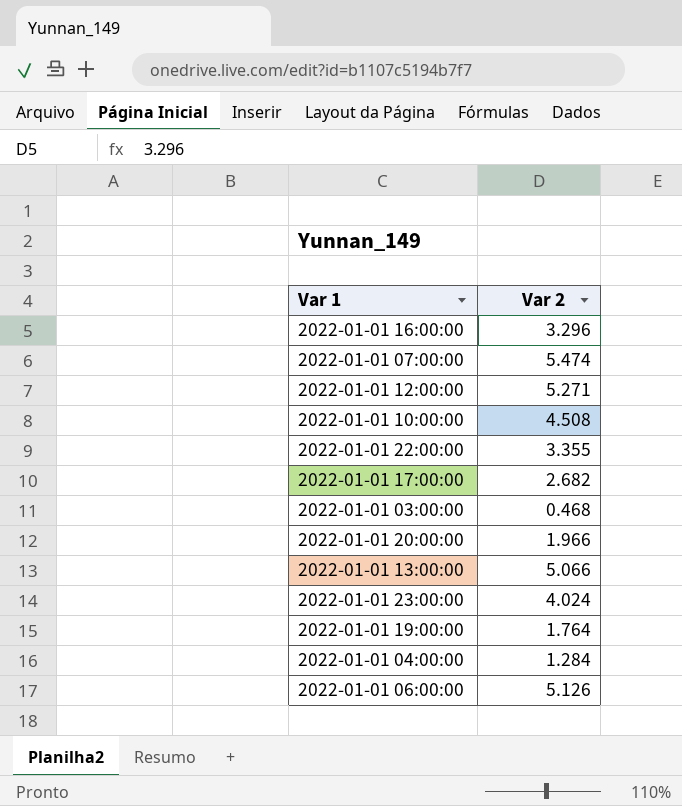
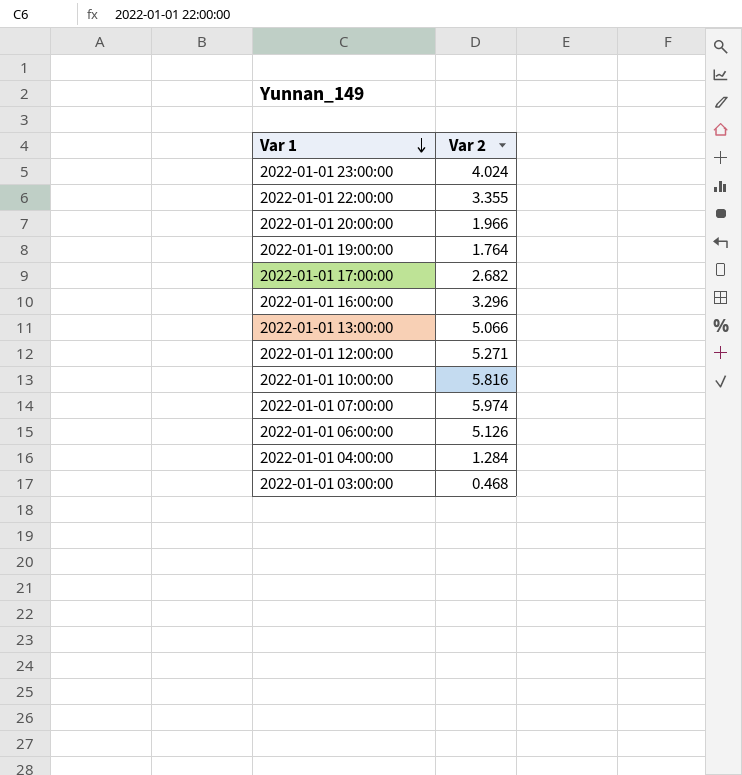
row order: none -> Var 1 descending
2022-01-01 10:00:00 | Var 2: 4.508 -> 5.816
2022-01-01 07:00:00 | Var 2: 5.474 -> 5.974

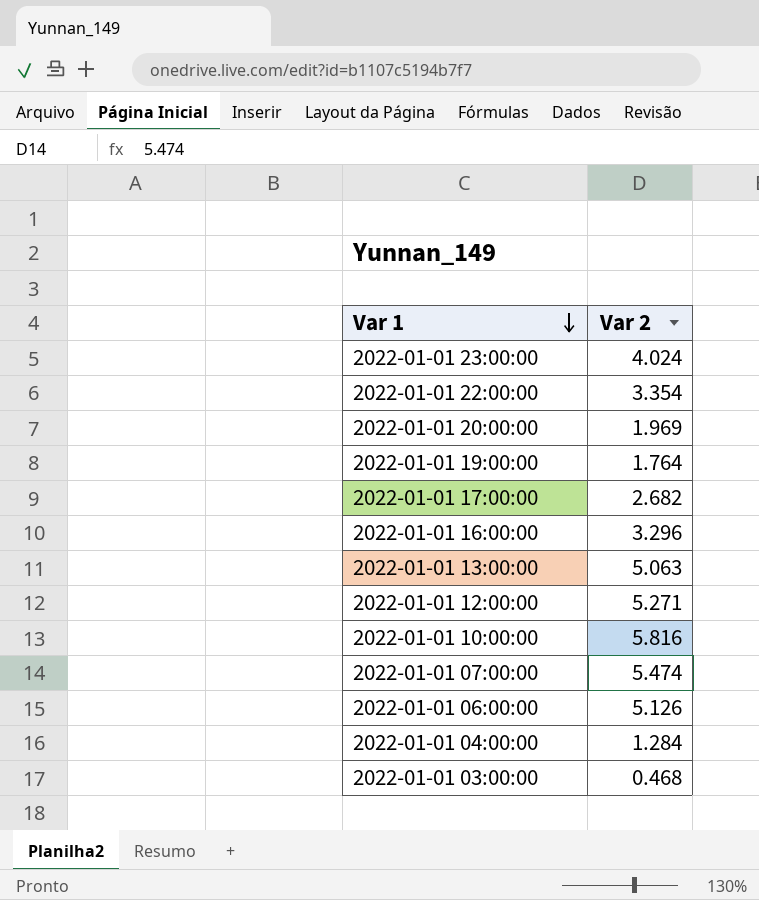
2022-01-01 22:00:00 | Var 2: 3.355 -> 3.354
2022-01-01 20:00:00 | Var 2: 1.966 -> 1.969
2022-01-01 13:00:00 | Var 2: 5.066 -> 5.063
2022-01-01 07:00:00 | Var 2: 5.974 -> 5.474

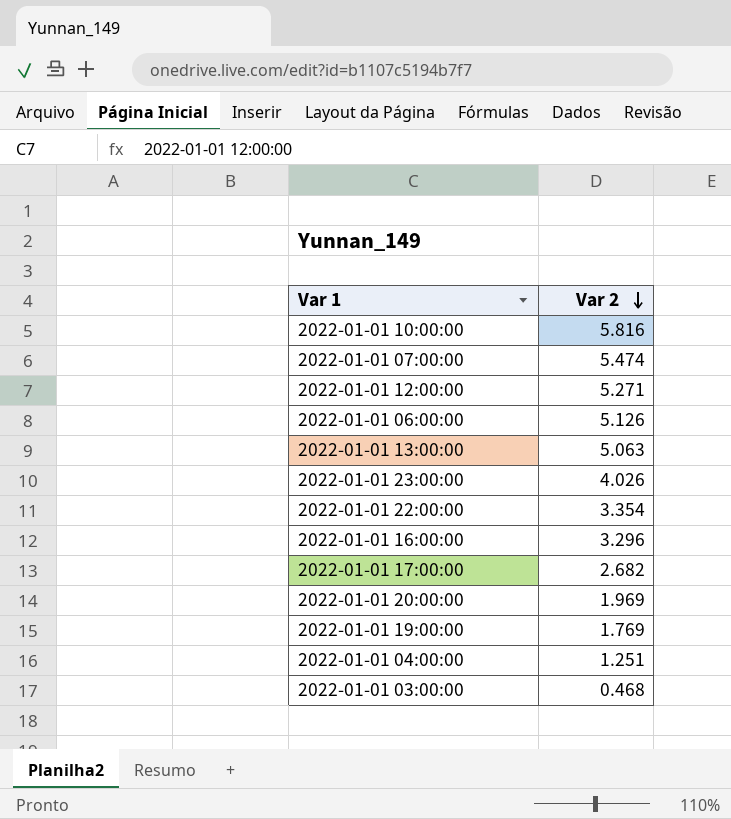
row order: Var 1 descending -> Var 2 descending
2022-01-01 23:00:00 | Var 2: 4.024 -> 4.026
2022-01-01 19:00:00 | Var 2: 1.764 -> 1.769
2022-01-01 04:00:00 | Var 2: 1.284 -> 1.251

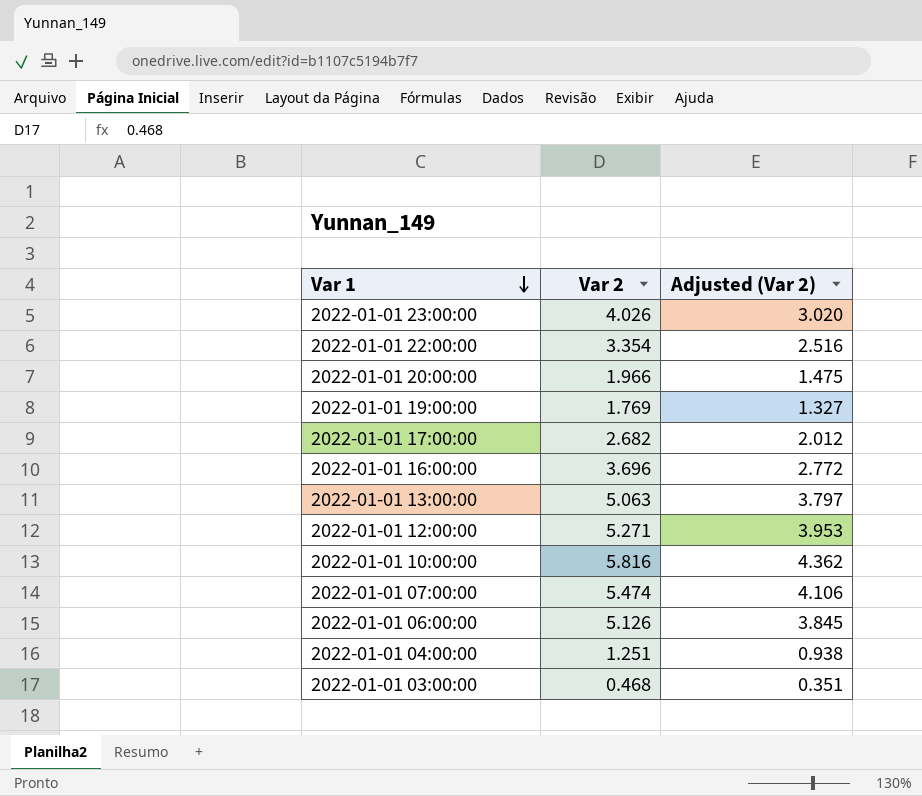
row order: Var 2 descending -> Var 1 descending
column Adjusted (Var 2) | formula: none -> [Var 2] * 0.75
2022-01-01 20:00:00 | Var 2: 1.969 -> 1.966
2022-01-01 16:00:00 | Var 2: 3.296 -> 3.696

